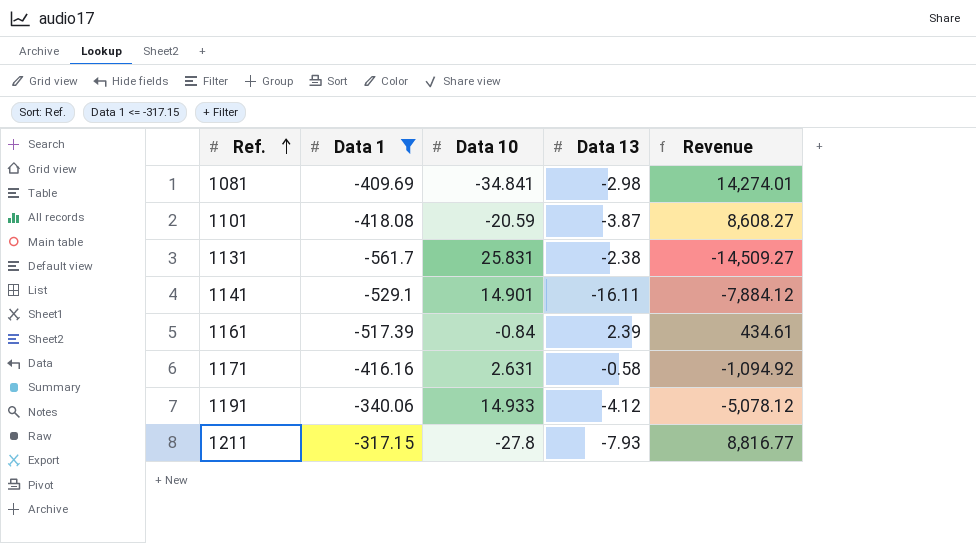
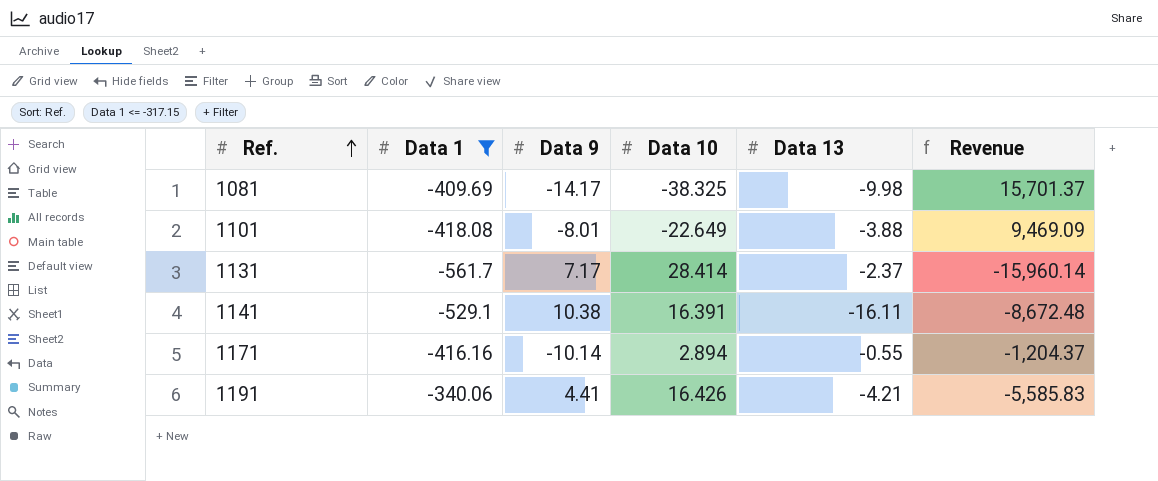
column Data 9 | position: none -> 3
row 1161: -517.39 | -0.84 | 2.39 | 434.61 -> none
row 1211: -317.15 | -27.8 | -7.93 | 8,816.77 -> none
1081 | Data 10: -34.841 -> -38.325
1081 | Data 13: -2.98 -> -9.98
1081 | Revenue: 14,274.01 -> 15,701.37
1101 | Data 10: -20.59 -> -22.649
1101 | Data 13: -3.87 -> -3.88
1101 | Revenue: 8,608.27 -> 9,469.09
1131 | Data 10: 25.831 -> 28.414
1131 | Data 13: -2.38 -> -2.37
1131 | Revenue: -14,509.27 -> -15,960.14
1141 | Data 10: 14.901 -> 16.391
1141 | Revenue: -7,884.12 -> -8,672.48
1171 | Data 10: 2.631 -> 2.894
1171 | Data 13: -0.58 -> -0.55
1171 | Revenue: -1,094.92 -> -1,204.37
1191 | Data 10: 14.933 -> 16.426
1191 | Data 13: -4.12 -> -4.21
1191 | Revenue: -5,078.12 -> -5,585.83

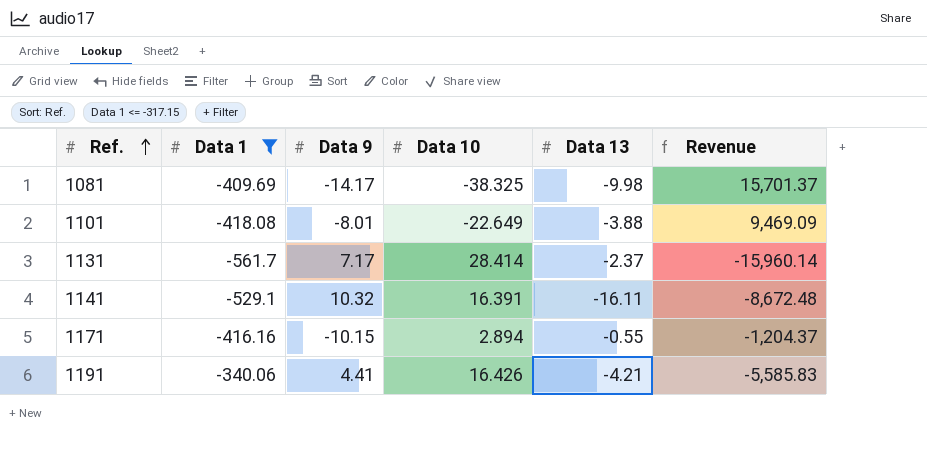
1141 | Data 9: 10.38 -> 10.32
1171 | Data 9: -10.14 -> -10.15

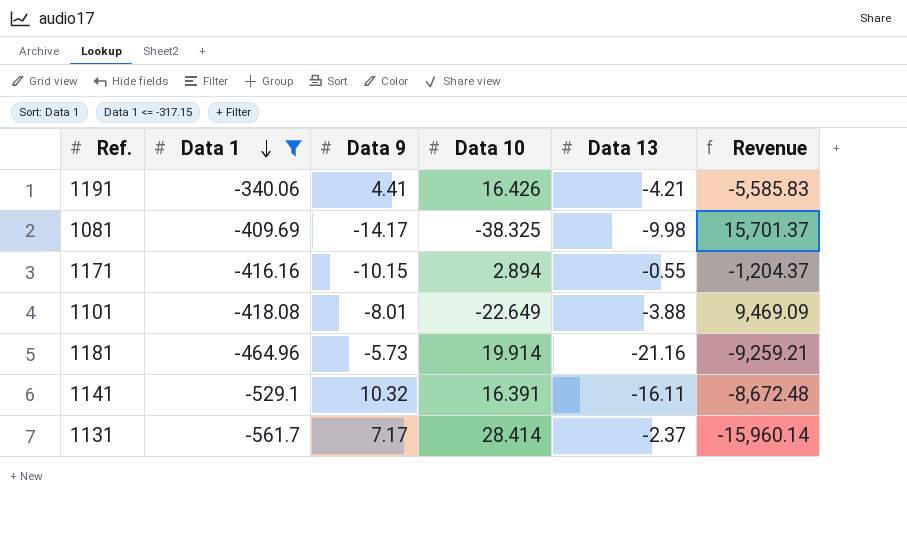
row order: Ref. ascending -> Data 1 descending
row 1181: none -> -464.96 | -5.73 | 19.914 | -21.16 | -9,259.21

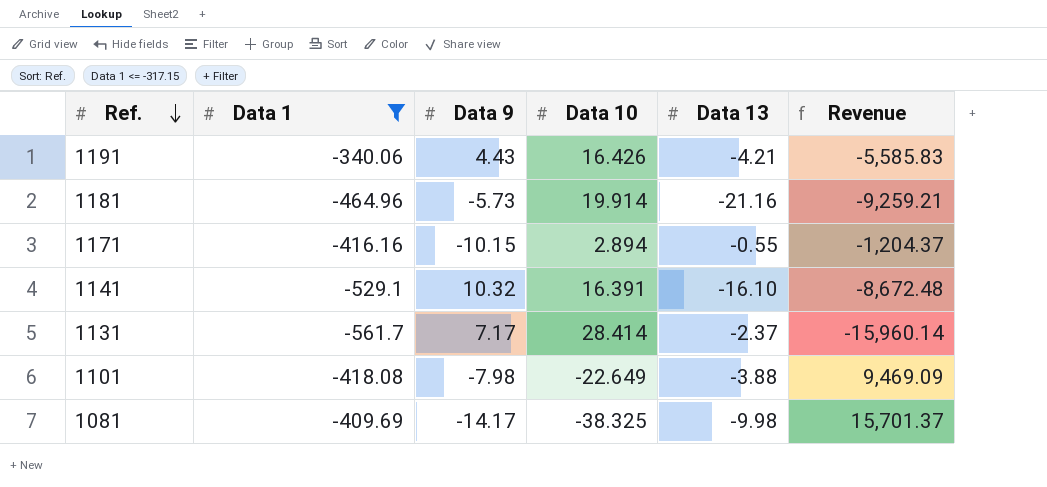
row order: Data 1 descending -> Ref. descending
1191 | Data 9: 4.41 -> 4.43
1141 | Data 13: -16.11 -> -16.10
1101 | Data 9: -8.01 -> -7.98

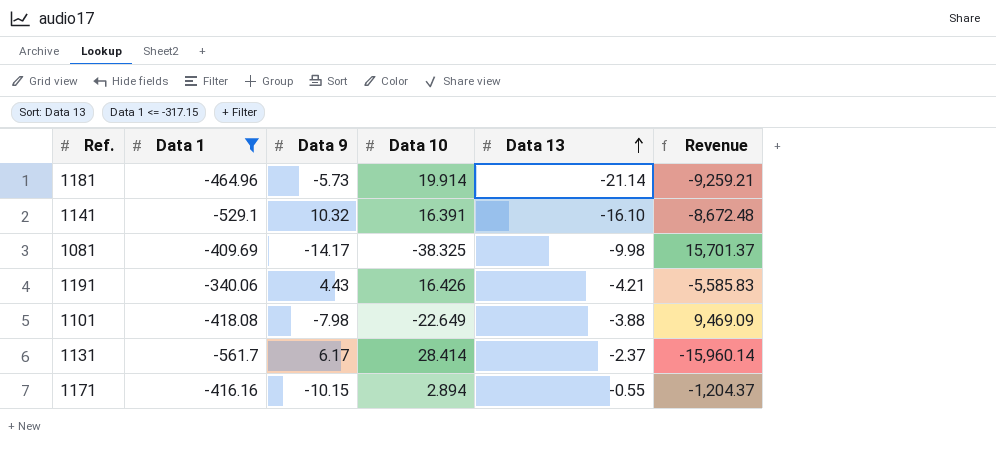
row order: Ref. descending -> Data 13 ascending
1181 | Data 13: -21.16 -> -21.14
1131 | Data 9: 7.17 -> 6.17

